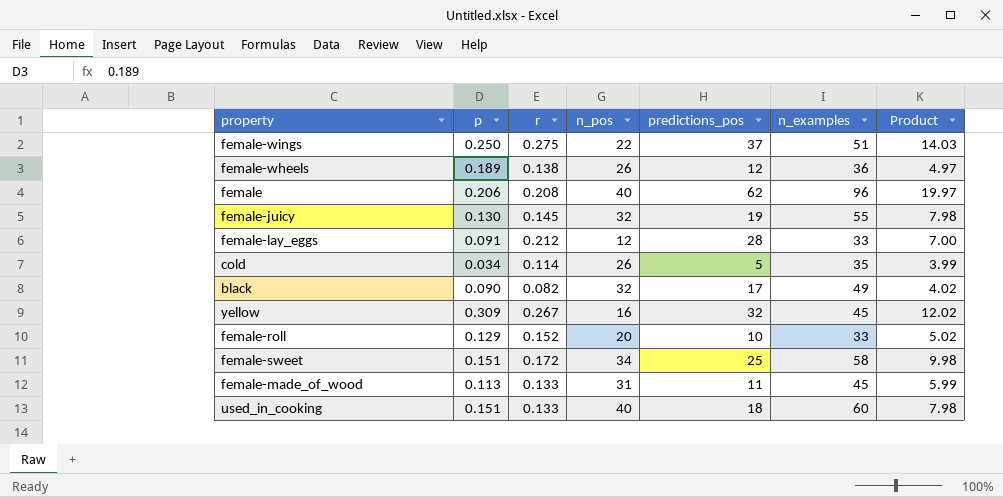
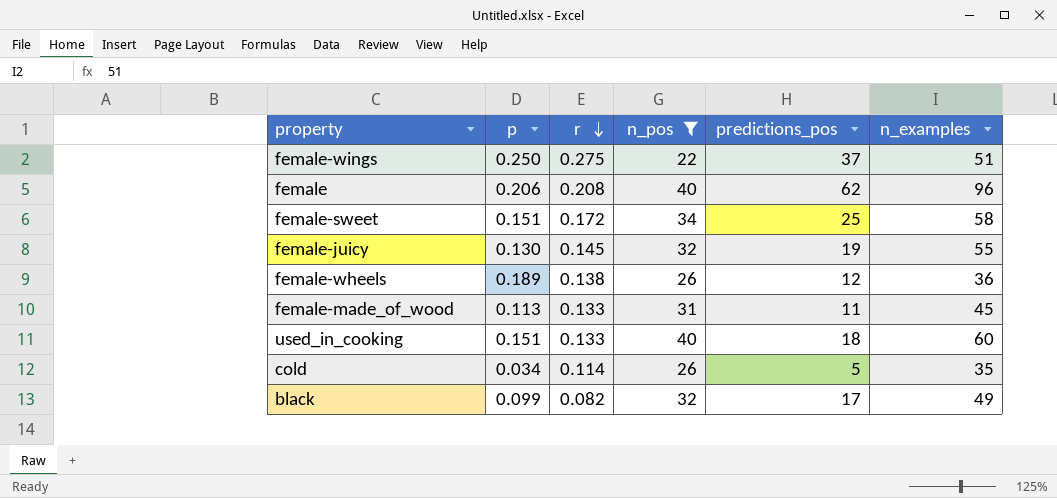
filter: none -> n_pos >= 22
row order: none -> r descending
column Product | formula: [r] * [n_examples] -> none
black | p: 0.090 -> 0.099

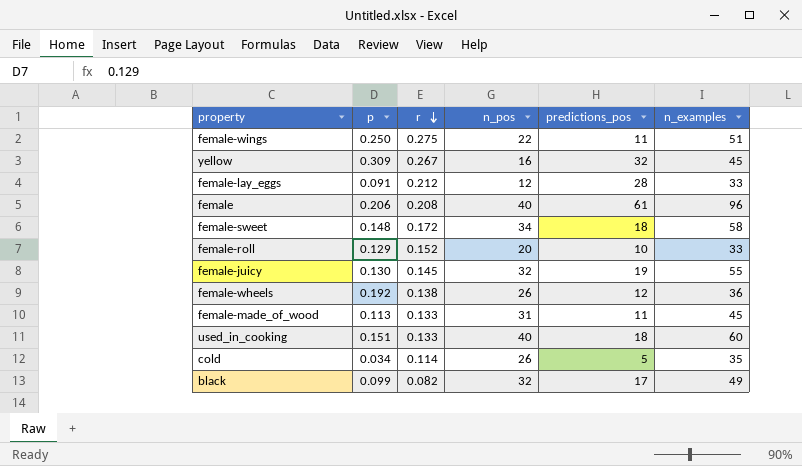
filter: n_pos >= 22 -> none
female-wings | predictions_pos: 37 -> 11
female | predictions_pos: 62 -> 61
female-sweet | p: 0.151 -> 0.148
female-sweet | predictions_pos: 25 -> 18
female-wheels | p: 0.189 -> 0.192

